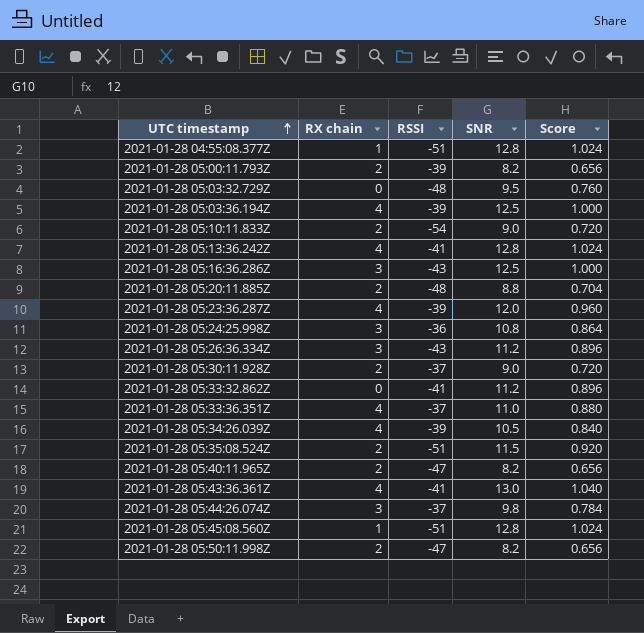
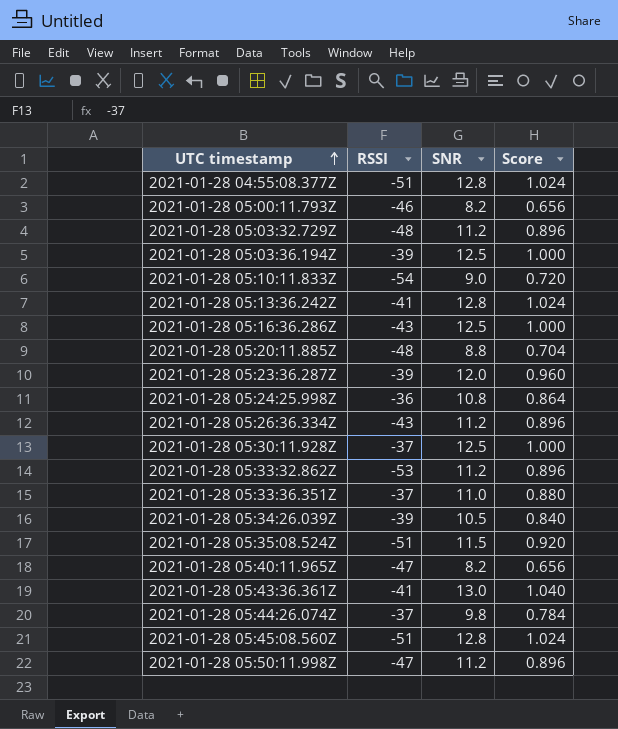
column RX chain | position: 2 -> none
2021-01-28 05:00:11.793Z | RSSI: -39 -> -46
2021-01-28 05:03:32.729Z | SNR: 9.5 -> 11.2
2021-01-28 05:03:32.729Z | Score: 0.760 -> 0.896
2021-01-28 05:30:11.928Z | SNR: 9.0 -> 12.5
2021-01-28 05:30:11.928Z | Score: 0.720 -> 1.000
2021-01-28 05:33:32.862Z | RSSI: -41 -> -53
2021-01-28 05:50:11.998Z | SNR: 8.2 -> 11.2
2021-01-28 05:50:11.998Z | Score: 0.656 -> 0.896

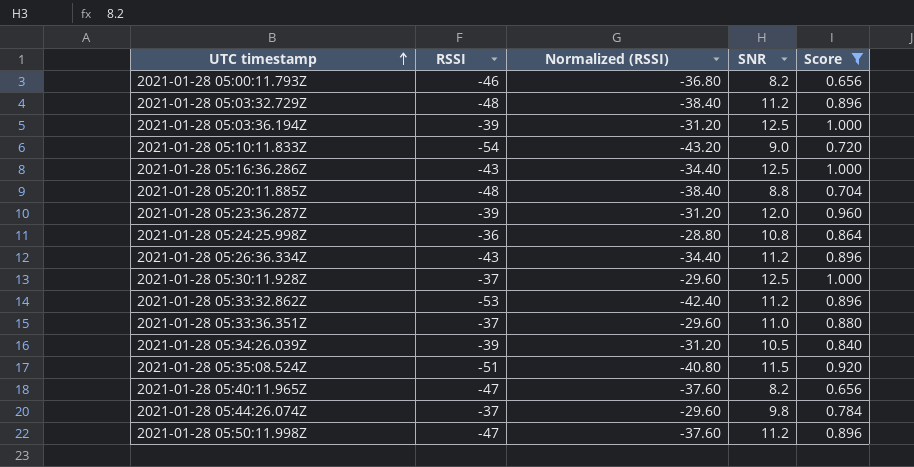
filter: none -> Score <= 1.000
column Normalized (RSSI) | formula: none -> [RSSI] * 0.8

